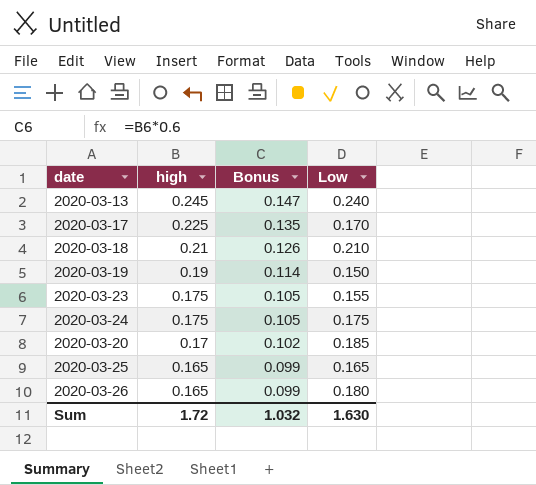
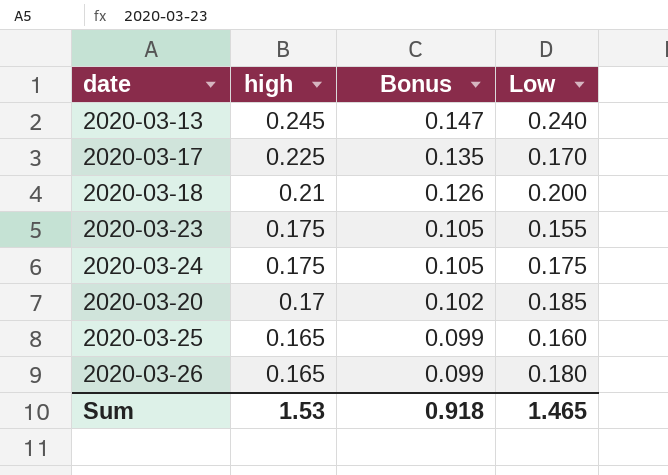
row 2020-03-19: 0.19 | 0.114 | 0.150 -> none
2020-03-18 | Low: 0.210 -> 0.200
2020-03-25 | Low: 0.165 -> 0.160
Sum | high: 1.72 -> 1.53
Sum | Bonus: 1.032 -> 0.918
Sum | Low: 1.630 -> 1.465

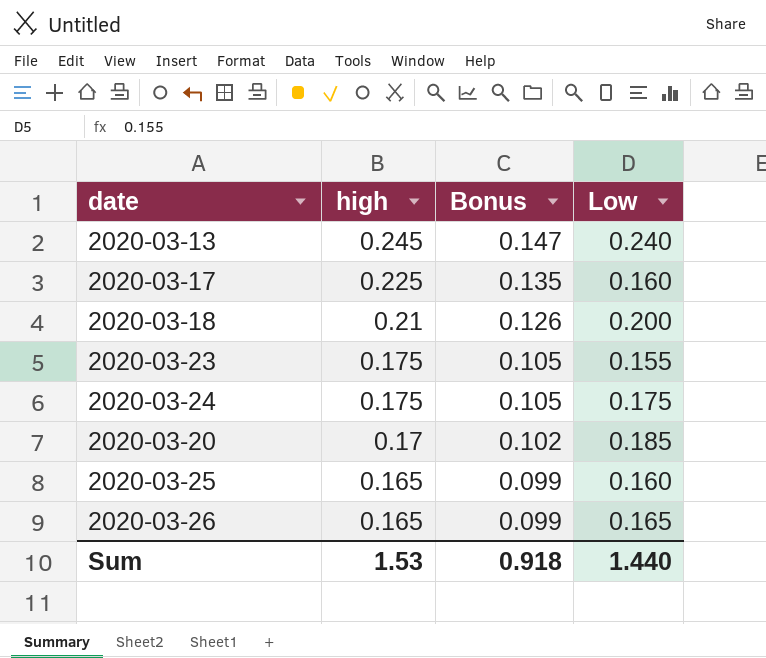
2020-03-17 | Low: 0.170 -> 0.160
2020-03-26 | Low: 0.180 -> 0.165
Sum | Low: 1.465 -> 1.440

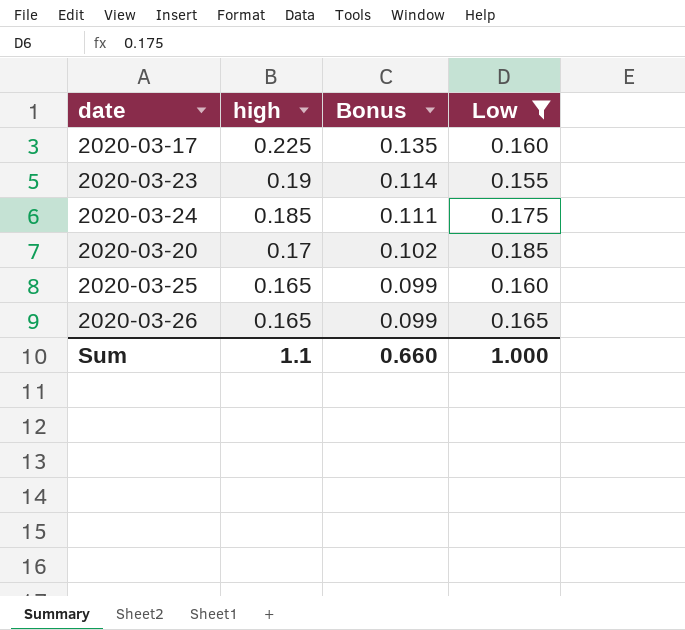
filter: none -> Low <= 0.185
2020-03-23 | high: 0.175 -> 0.19
2020-03-23 | Bonus: 0.105 -> 0.114
2020-03-24 | high: 0.175 -> 0.185
2020-03-24 | Bonus: 0.105 -> 0.111
Sum | high: 1.53 -> 1.1
Sum | Bonus: 0.918 -> 0.660
Sum | Low: 1.440 -> 1.000

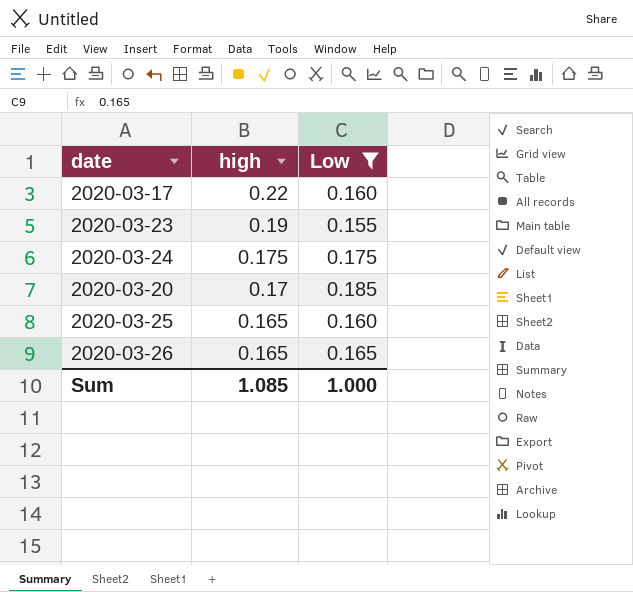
column Bonus | formula: [high] * 0.6 -> none
2020-03-17 | high: 0.225 -> 0.22
2020-03-24 | high: 0.185 -> 0.175
Sum | high: 1.1 -> 1.085

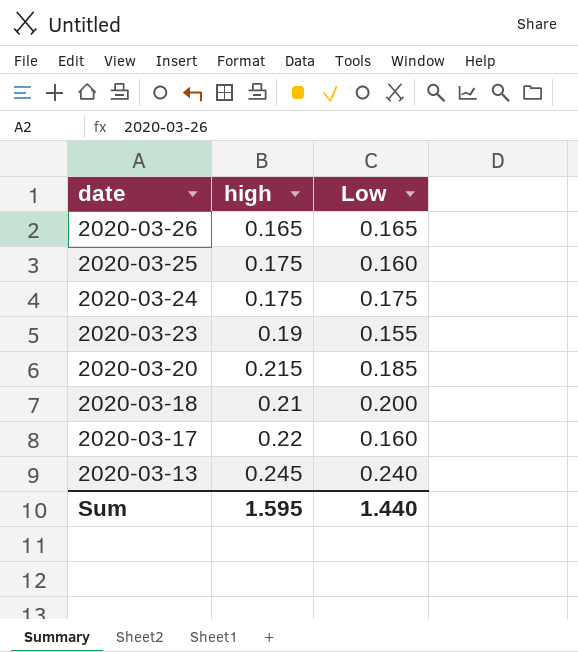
filter: Low <= 0.185 -> none
row order: high descending -> date descending
2020-03-25 | high: 0.165 -> 0.175
2020-03-20 | high: 0.17 -> 0.215
Sum | high: 1.085 -> 1.595
Sum | Low: 1.000 -> 1.440

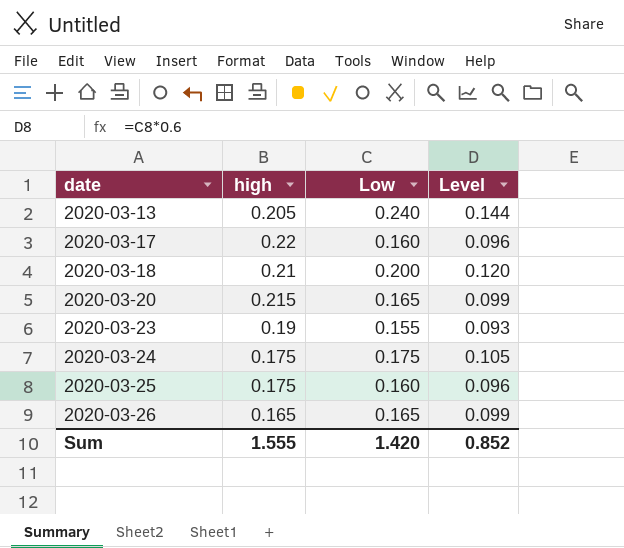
row order: date descending -> date ascending
column Level | formula: none -> [Low] * 0.6
2020-03-13 | high: 0.245 -> 0.205
2020-03-20 | Low: 0.185 -> 0.165
Sum | high: 1.595 -> 1.555
Sum | Low: 1.440 -> 1.420

